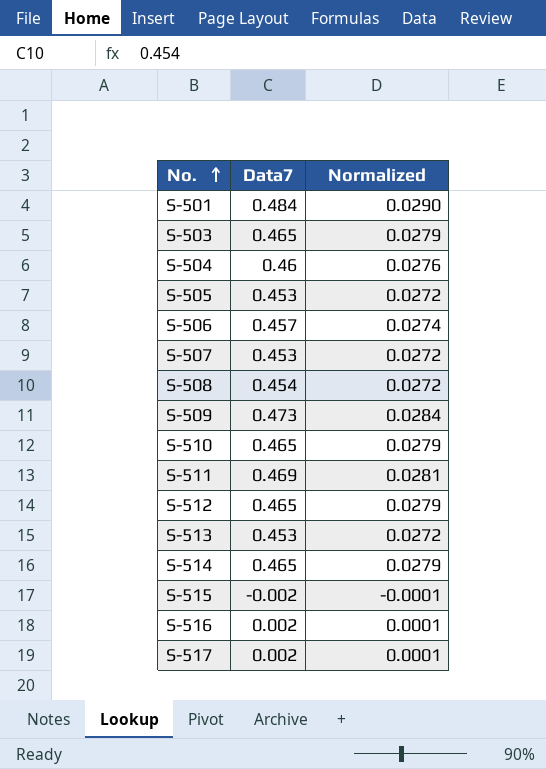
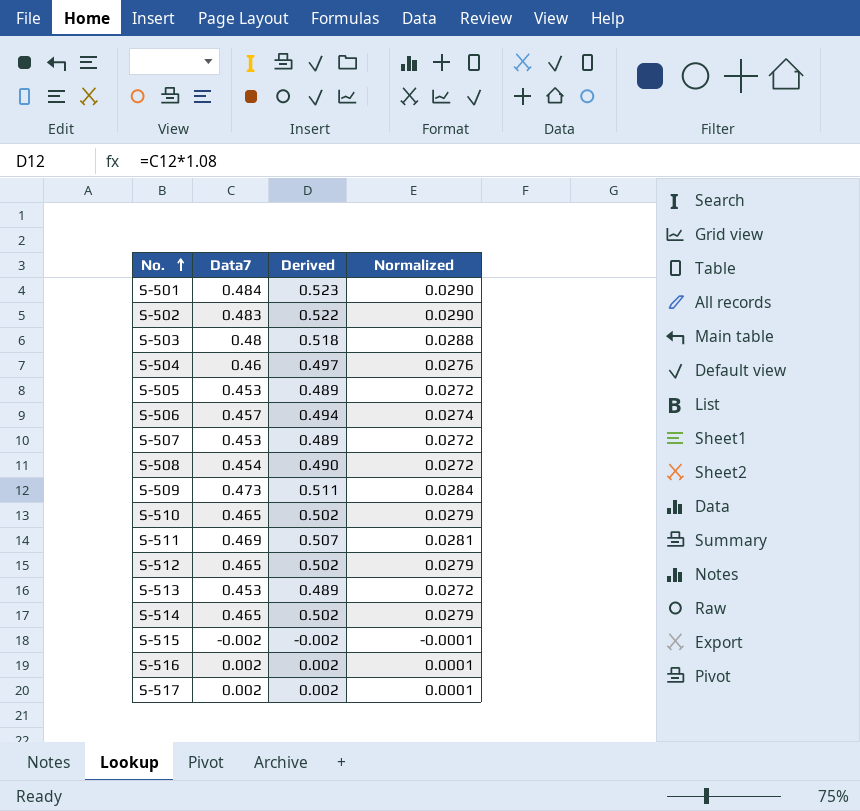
column Derived | formula: none -> [Data7] * 1.08
row S-502: none -> 0.483 | 0.522 | 0.0290
S-503 | Data7: 0.465 -> 0.48
S-503 | Normalized: 0.0279 -> 0.0288

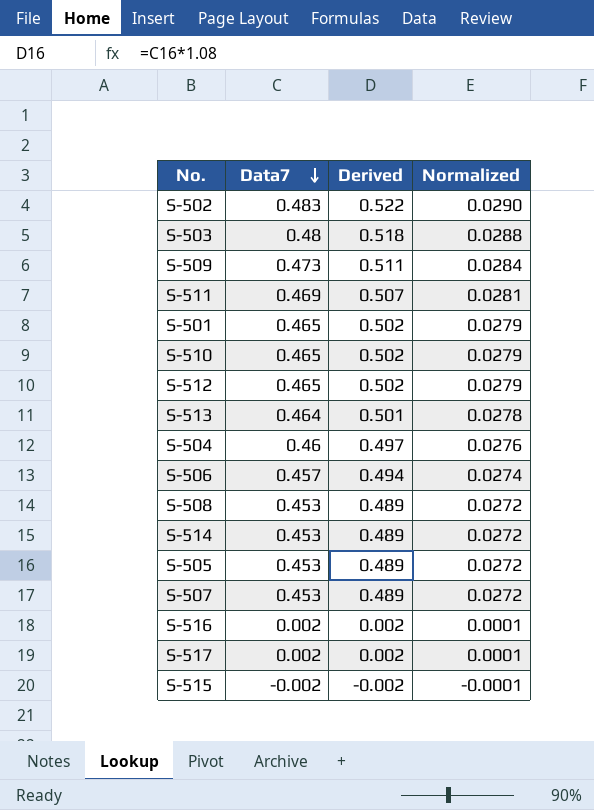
row order: No. ascending -> Data7 descending
S-501 | Data7: 0.484 -> 0.465
S-501 | Derived: 0.523 -> 0.502
S-501 | Normalized: 0.0290 -> 0.0279
S-513 | Data7: 0.453 -> 0.464
S-513 | Derived: 0.489 -> 0.501
S-513 | Normalized: 0.0272 -> 0.0278
S-508 | Data7: 0.454 -> 0.453
S-508 | Derived: 0.490 -> 0.489
S-514 | Data7: 0.465 -> 0.453
S-514 | Derived: 0.502 -> 0.489
S-514 | Normalized: 0.0279 -> 0.0272

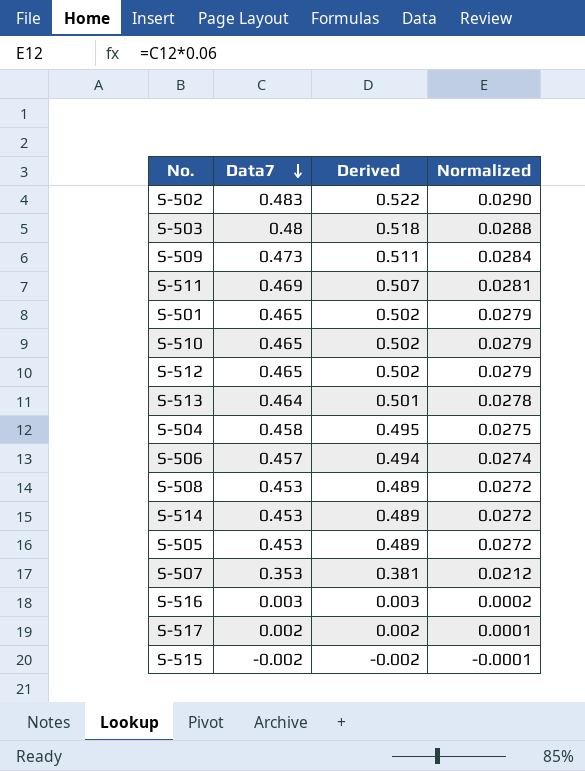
S-504 | Data7: 0.46 -> 0.458
S-504 | Derived: 0.497 -> 0.495
S-504 | Normalized: 0.0276 -> 0.0275
S-507 | Data7: 0.453 -> 0.353
S-507 | Derived: 0.489 -> 0.381
S-507 | Normalized: 0.0272 -> 0.0212
S-516 | Data7: 0.002 -> 0.003
S-516 | Derived: 0.002 -> 0.003
S-516 | Normalized: 0.0001 -> 0.0002

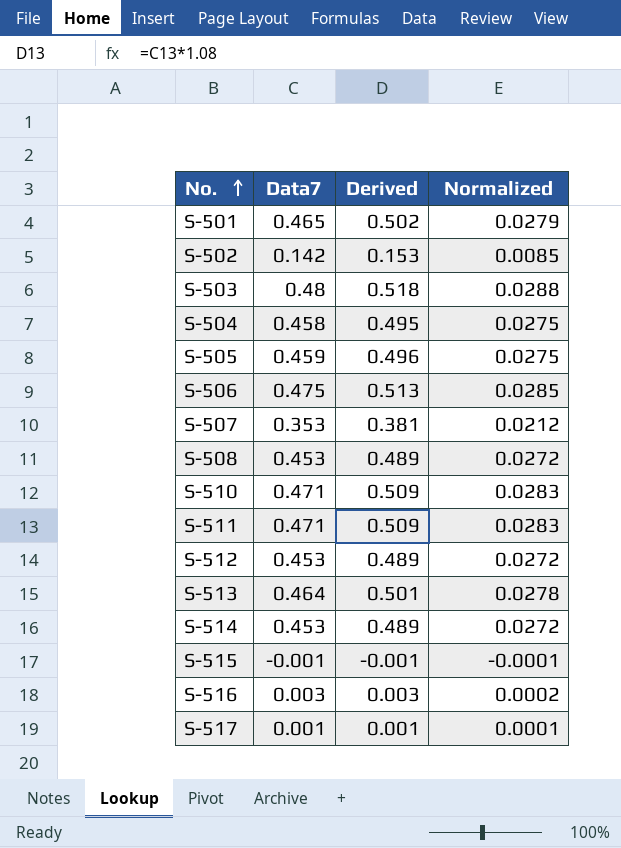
row order: Data7 descending -> No. ascending
row S-509: 0.473 | 0.511 | 0.0284 -> none
S-502 | Data7: 0.483 -> 0.142
S-502 | Derived: 0.522 -> 0.153
S-502 | Normalized: 0.0290 -> 0.0085
S-505 | Data7: 0.453 -> 0.459
S-505 | Derived: 0.489 -> 0.496
S-505 | Normalized: 0.0272 -> 0.0275
S-506 | Data7: 0.457 -> 0.475
S-506 | Derived: 0.494 -> 0.513
S-506 | Normalized: 0.0274 -> 0.0285
S-510 | Data7: 0.465 -> 0.471
S-510 | Derived: 0.502 -> 0.509
S-510 | Normalized: 0.0279 -> 0.0283
S-511 | Data7: 0.469 -> 0.471
S-511 | Derived: 0.507 -> 0.509
S-511 | Normalized: 0.0281 -> 0.0283
S-512 | Data7: 0.465 -> 0.453
S-512 | Derived: 0.502 -> 0.489
S-512 | Normalized: 0.0279 -> 0.0272
S-515 | Data7: -0.002 -> -0.001
S-515 | Derived: -0.002 -> -0.001
S-517 | Data7: 0.002 -> 0.001
S-517 | Derived: 0.002 -> 0.001

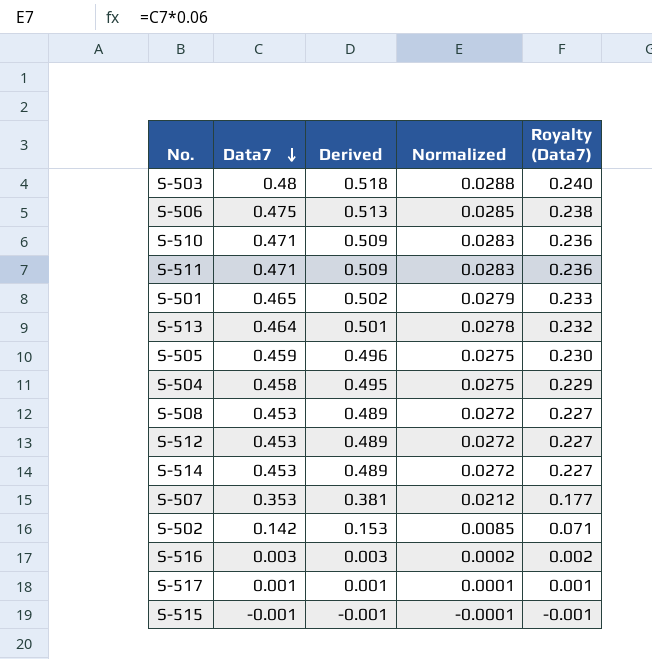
row order: No. ascending -> Data7 descending
column Royalty (Data7) | formula: none -> [Data7] * 0.5

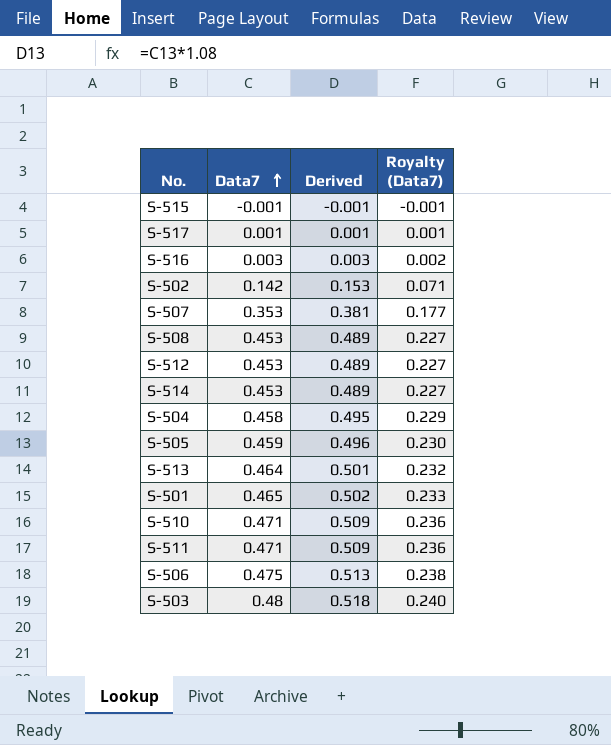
row order: Data7 descending -> Data7 ascending
column Normalized | formula: [Data7] * 0.06 -> none

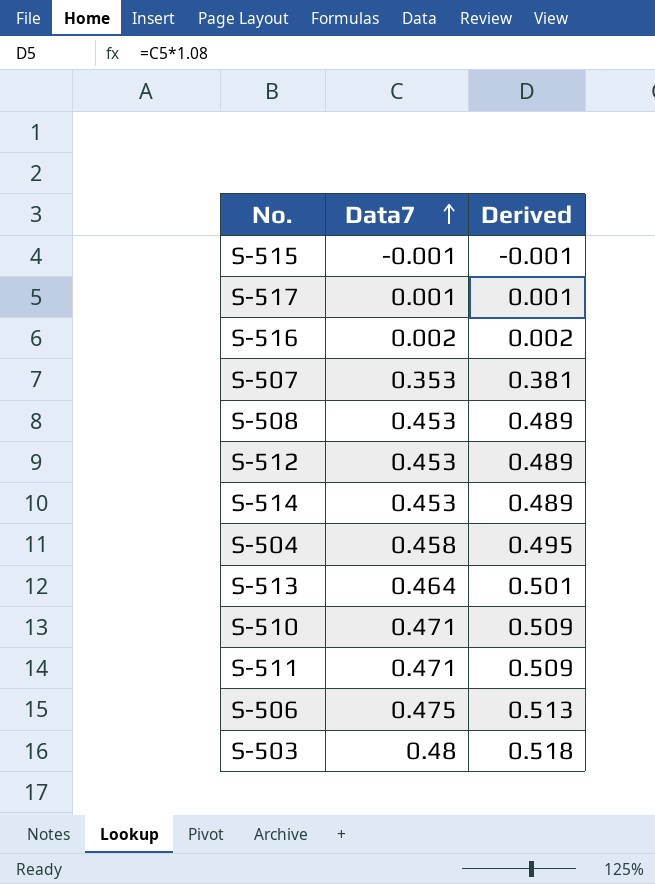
column Royalty (Data7) | formula: [Data7] * 0.5 -> none
row S-502: 0.142 | 0.153 | 0.071 -> none
row S-505: 0.459 | 0.496 | 0.230 -> none
row S-501: 0.465 | 0.502 | 0.233 -> none
S-516 | Data7: 0.003 -> 0.002
S-516 | Derived: 0.003 -> 0.002

